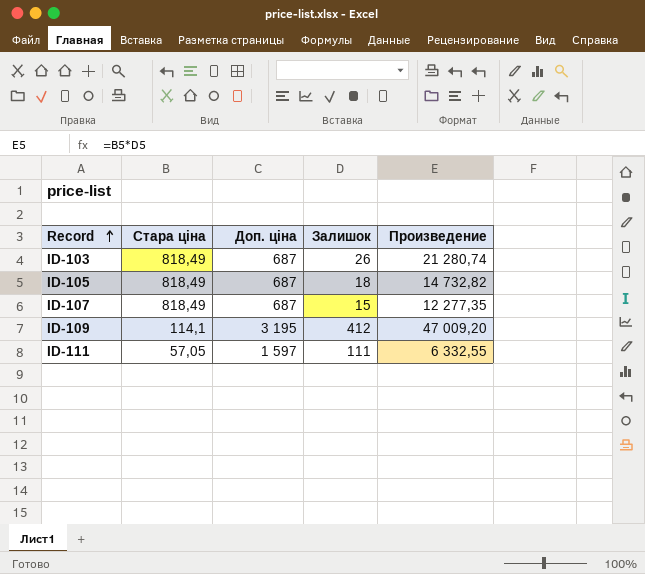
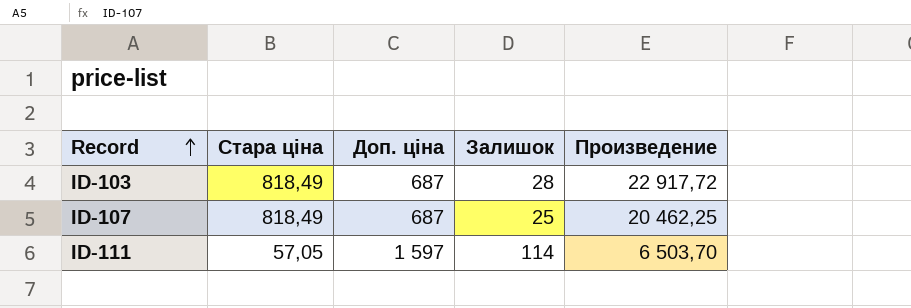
row ID-105: 818,49 | 687 | 18 | 14 732,82 -> none
row ID-109: 114,1 | 3 195 | 412 | 47 009,20 -> none
ID-103 | Залишок: 26 -> 28
ID-103 | Произведение: 21 280,74 -> 22 917,72
ID-107 | Залишок: 15 -> 25
ID-107 | Произведение: 12 277,35 -> 20 462,25
ID-111 | Залишок: 111 -> 114
ID-111 | Произведение: 6 332,55 -> 6 503,70

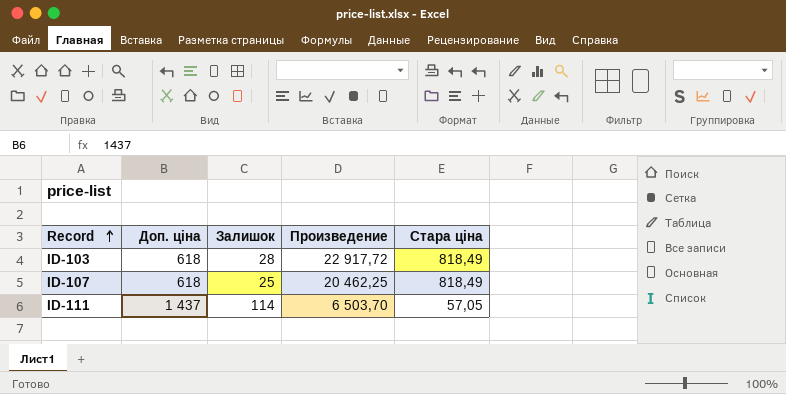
column Стара ціна | position: 2 -> 5
ID-103 | Доп. ціна: 687 -> 618
ID-107 | Доп. ціна: 687 -> 618
ID-111 | Доп. ціна: 1 597 -> 1 437

